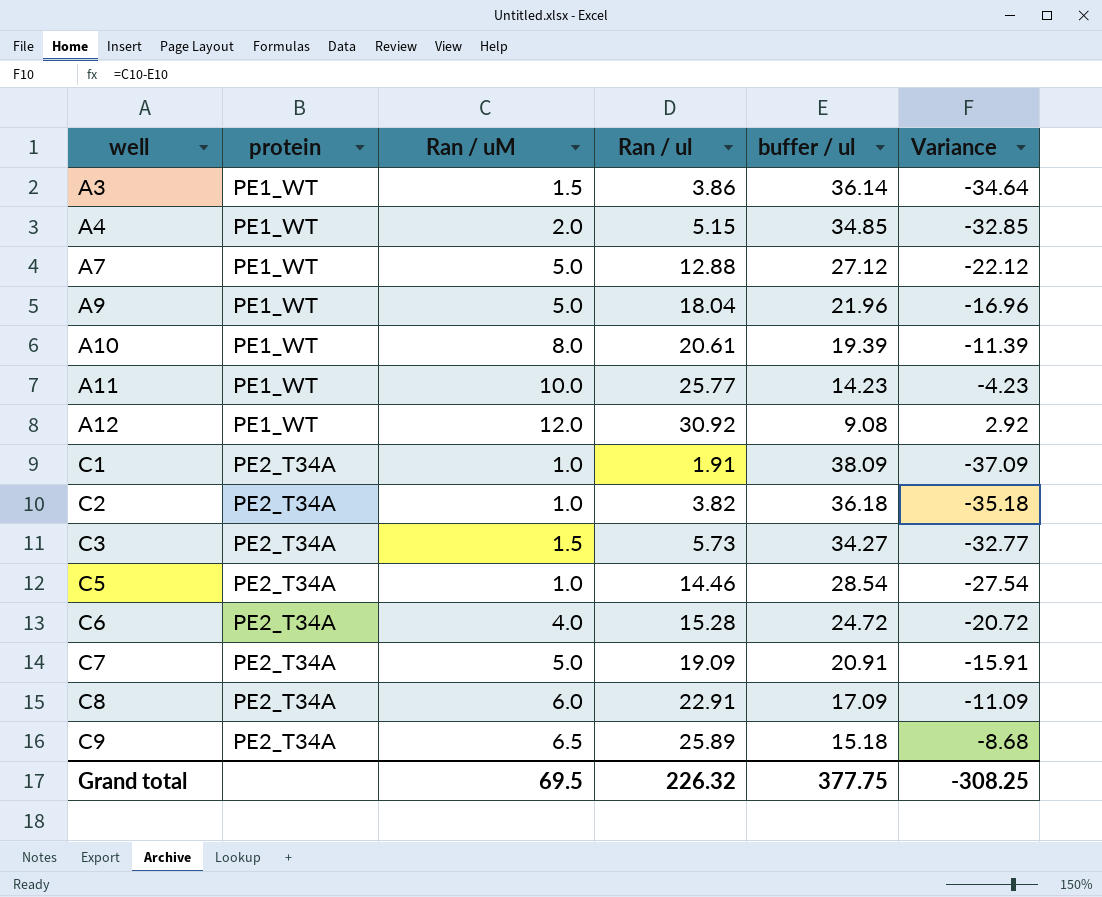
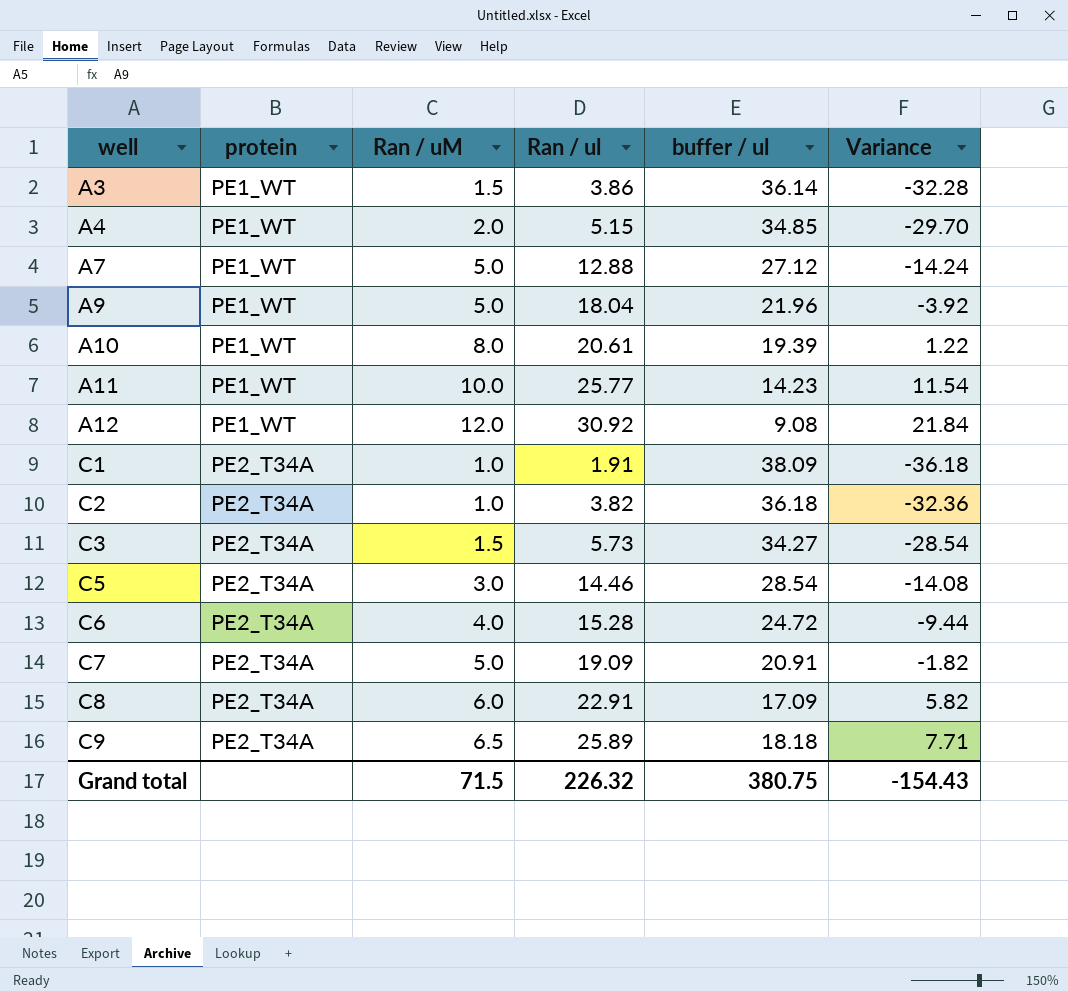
column Variance | formula: [Ran / uM] - [buffer / ul] -> [Ran / ul] - [buffer / ul]
C5 | Ran / uM: 1.0 -> 3.0
C9 | buffer / ul: 15.18 -> 18.18
Grand total | Ran / uM: 69.5 -> 71.5
Grand total | buffer / ul: 377.75 -> 380.75
Grand total | Variance: -308.25 -> -154.43

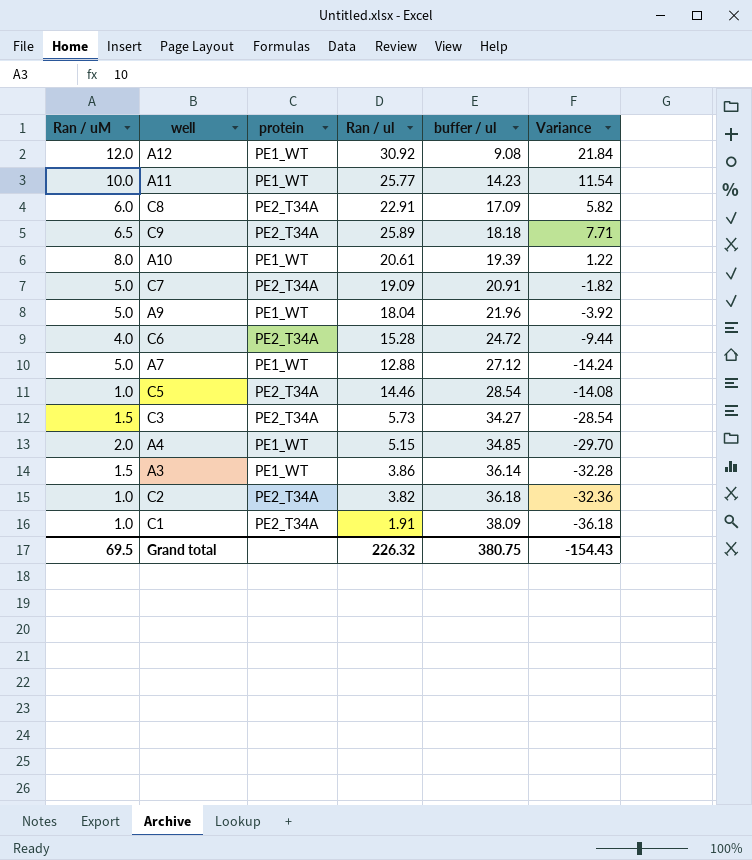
row order: well ascending -> buffer / ul ascending
column Ran / uM | position: 3 -> 1
C5 | Ran / uM: 3.0 -> 1.0
Grand total | Ran / uM: 71.5 -> 69.5

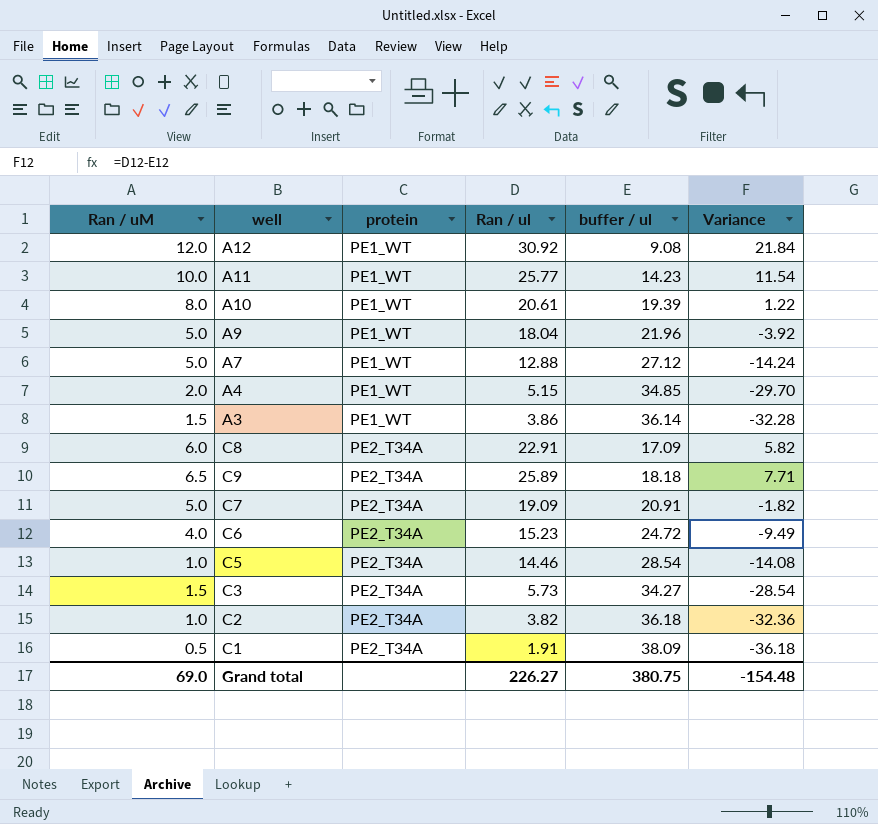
row order: buffer / ul ascending -> protein ascending
C6 | Ran / ul: 15.28 -> 15.23
C6 | Variance: -9.44 -> -9.49
C1 | Ran / uM: 1.0 -> 0.5
Grand total | Ran / uM: 69.5 -> 69.0
Grand total | Ran / ul: 226.32 -> 226.27
Grand total | Variance: -154.43 -> -154.48

